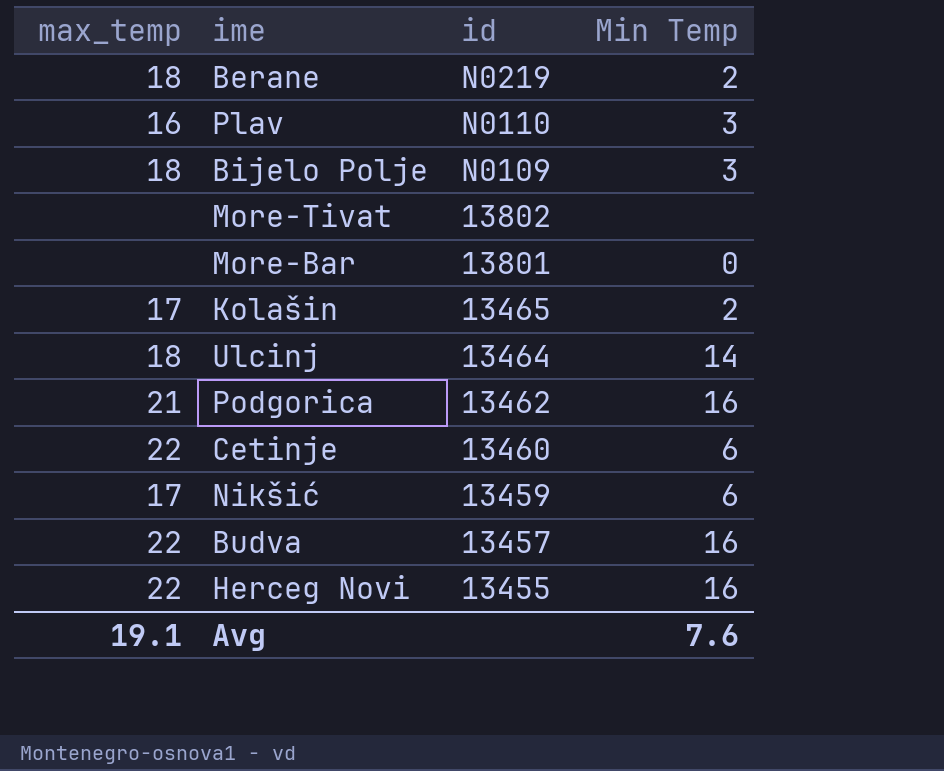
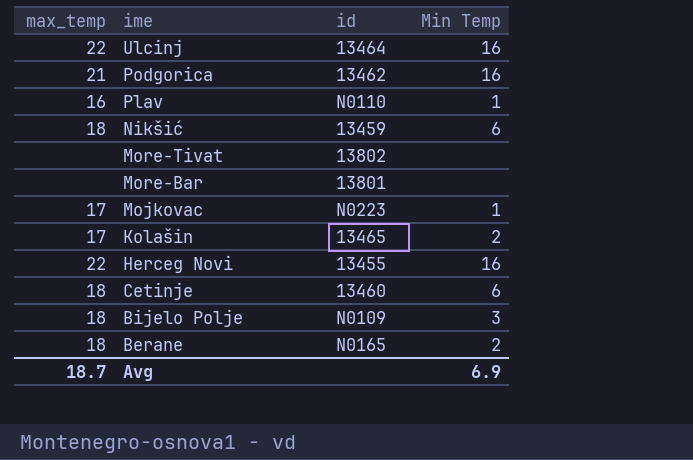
row order: id descending -> ime descending
row Budva: 22 | 13457 | 16 -> none
Ulcinj | max_temp: 18 -> 22
Ulcinj | Min Temp: 14 -> 16
Plav | Min Temp: 3 -> 1
Nikšić | max_temp: 17 -> 18
More-Bar | Min Temp: 0 -> none
row Mojkovac: none -> 17 | N0223 | 1
Cetinje | max_temp: 22 -> 18
Berane | id: N0219 -> N0165
Avg | max_temp: 19.1 -> 18.7
Avg | Min Temp: 7.6 -> 6.9

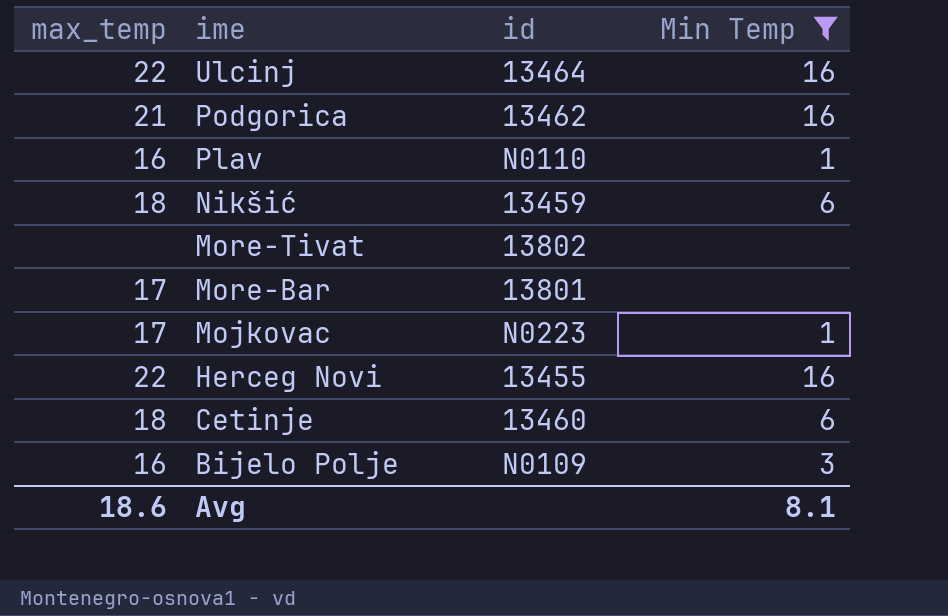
filter: none -> Min Temp != 2
More-Bar | max_temp: none -> 17
Bijelo Polje | max_temp: 18 -> 16
Avg | max_temp: 18.7 -> 18.6
Avg | Min Temp: 6.9 -> 8.1

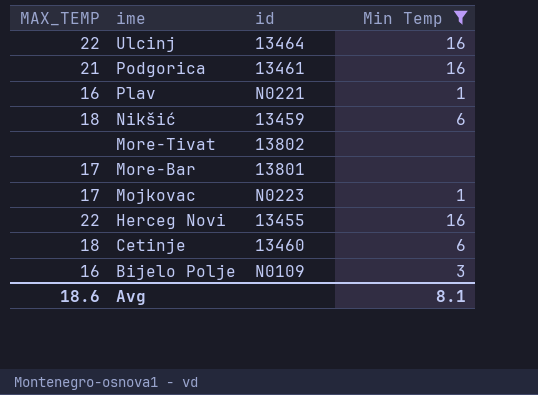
column name: max_temp -> MAX_TEMP
Podgorica | id: 13462 -> 13461
Plav | id: N0110 -> N0221

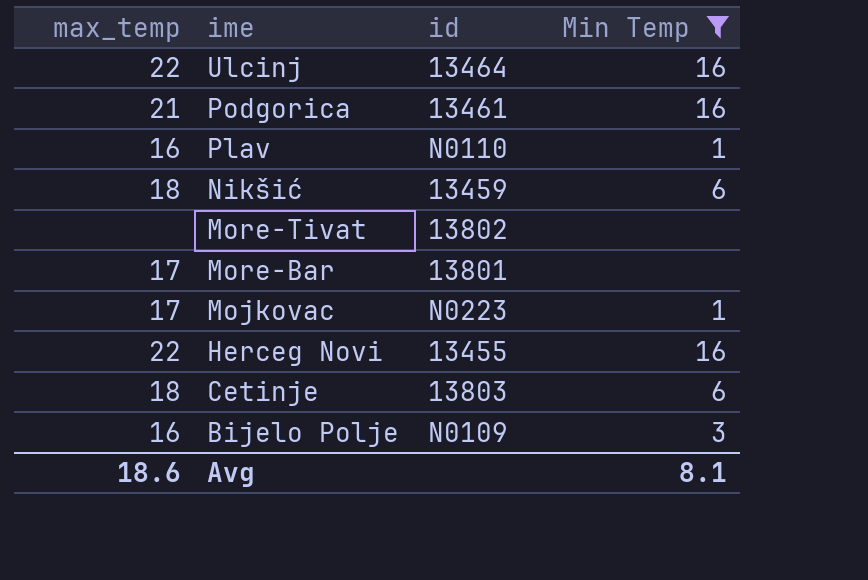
column name: MAX_TEMP -> max_temp
Plav | id: N0221 -> N0110
Cetinje | id: 13460 -> 13803

